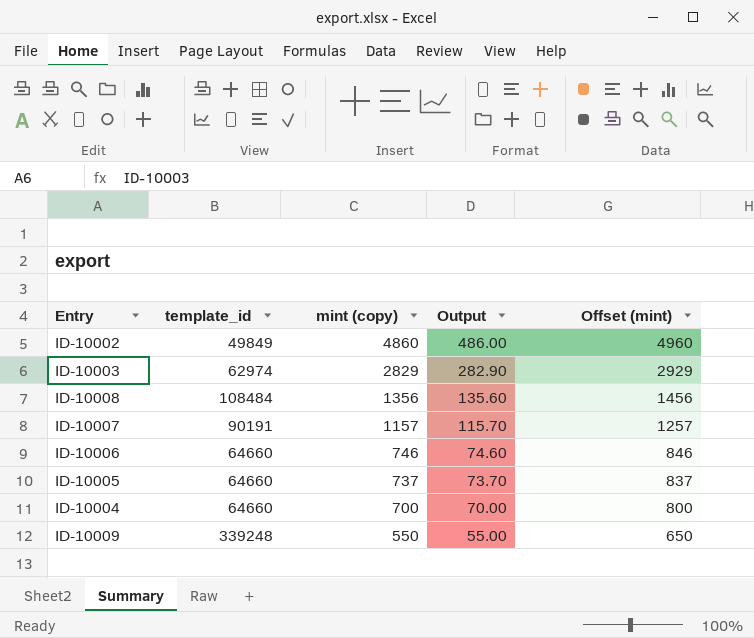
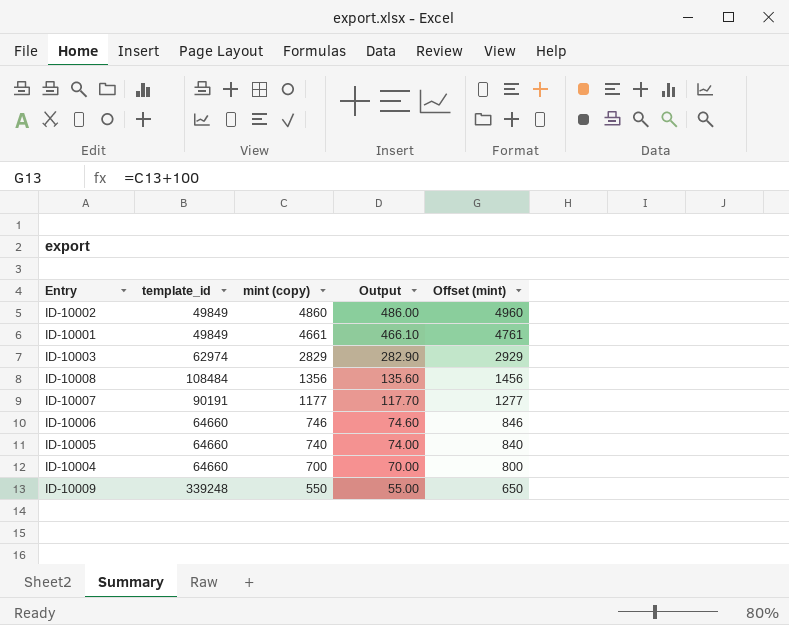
row ID-10001: none -> 49849 | 4661 | 466.10 | 4761
ID-10007 | mint (copy): 1157 -> 1177
ID-10007 | Output: 115.70 -> 117.70
ID-10007 | Offset (mint): 1257 -> 1277
ID-10005 | mint (copy): 737 -> 740
ID-10005 | Output: 73.70 -> 74.00
ID-10005 | Offset (mint): 837 -> 840

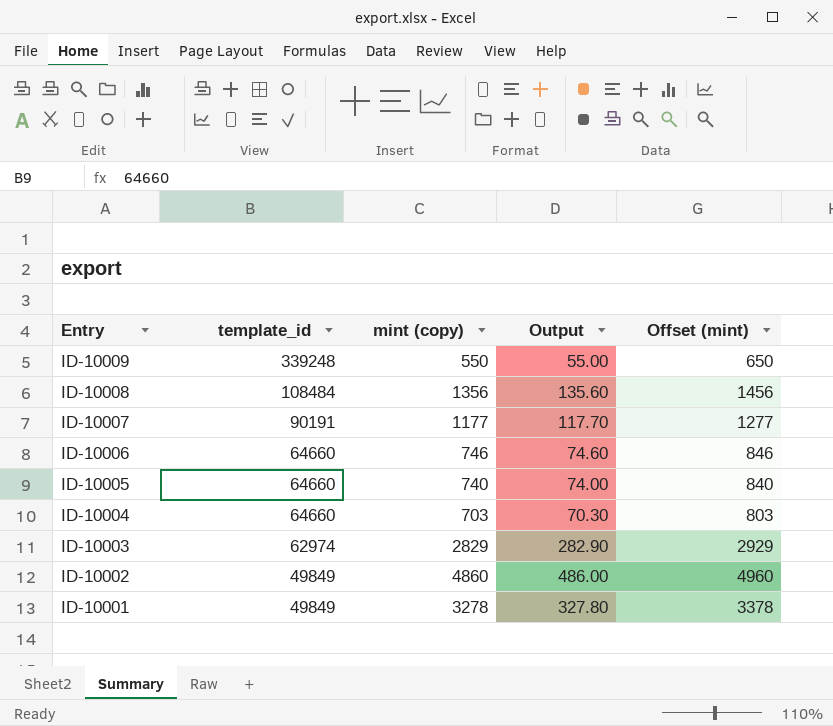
row order: mint (copy) descending -> Entry descending
ID-10004 | mint (copy): 700 -> 703
ID-10004 | Output: 70.00 -> 70.30
ID-10004 | Offset (mint): 800 -> 803
ID-10001 | mint (copy): 4661 -> 3278
ID-10001 | Output: 466.10 -> 327.80
ID-10001 | Offset (mint): 4761 -> 3378

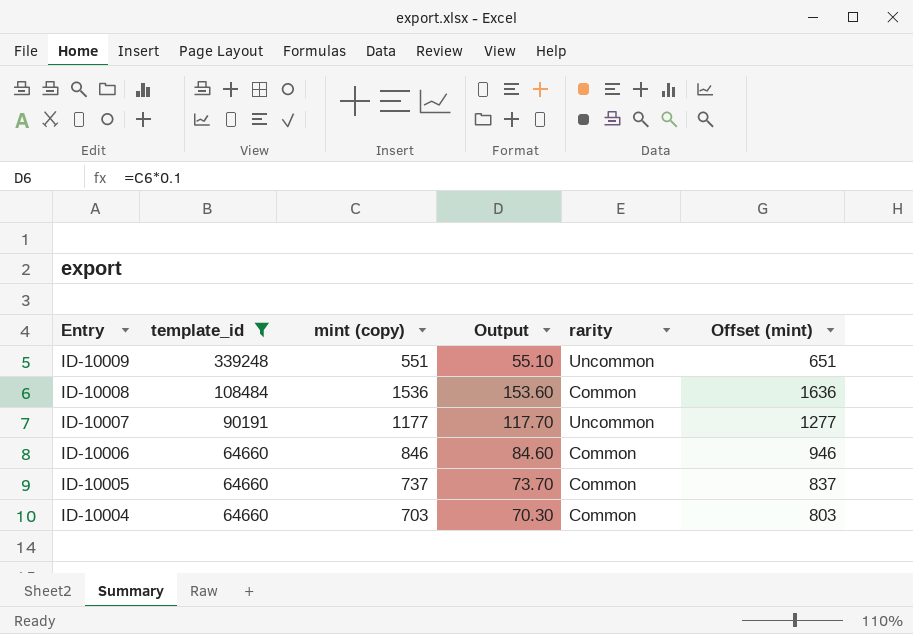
filter: none -> template_id >= 64660
column rarity | position: none -> 5
ID-10009 | mint (copy): 550 -> 551
ID-10009 | Output: 55.00 -> 55.10
ID-10009 | Offset (mint): 650 -> 651
ID-10008 | mint (copy): 1356 -> 1536
ID-10008 | Output: 135.60 -> 153.60
ID-10008 | Offset (mint): 1456 -> 1636
ID-10006 | mint (copy): 746 -> 846
ID-10006 | Output: 74.60 -> 84.60
ID-10006 | Offset (mint): 846 -> 946
ID-10005 | mint (copy): 740 -> 737
ID-10005 | Output: 74.00 -> 73.70
ID-10005 | Offset (mint): 840 -> 837

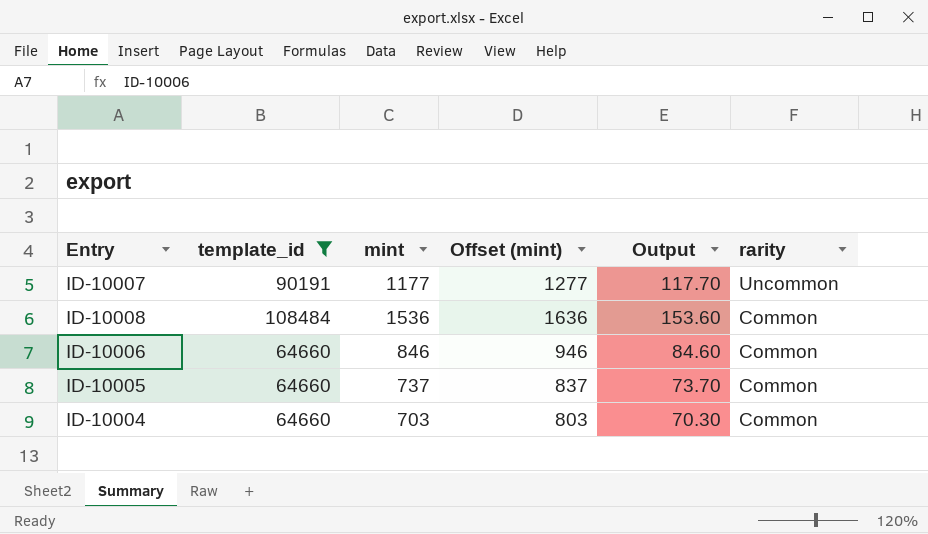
row order: Entry descending -> rarity descending
column name: mint (copy) -> mint
column Offset (mint) | position: 6 -> 4
row ID-10009: 339248 | 551 | 55.10 | Uncommon | 651 -> none

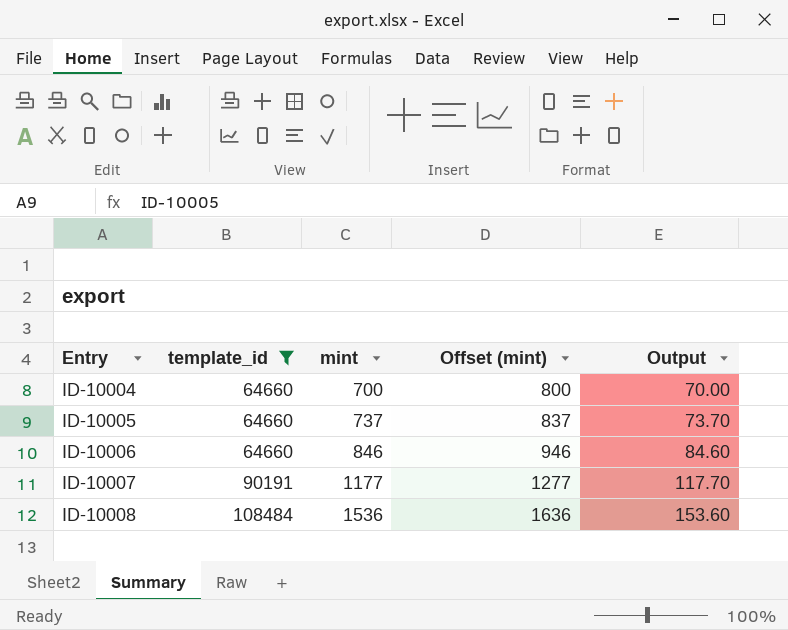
row order: rarity descending -> Entry ascending
column rarity | position: 6 -> none
ID-10004 | mint: 703 -> 700
ID-10004 | Offset (mint): 803 -> 800
ID-10004 | Output: 70.30 -> 70.00

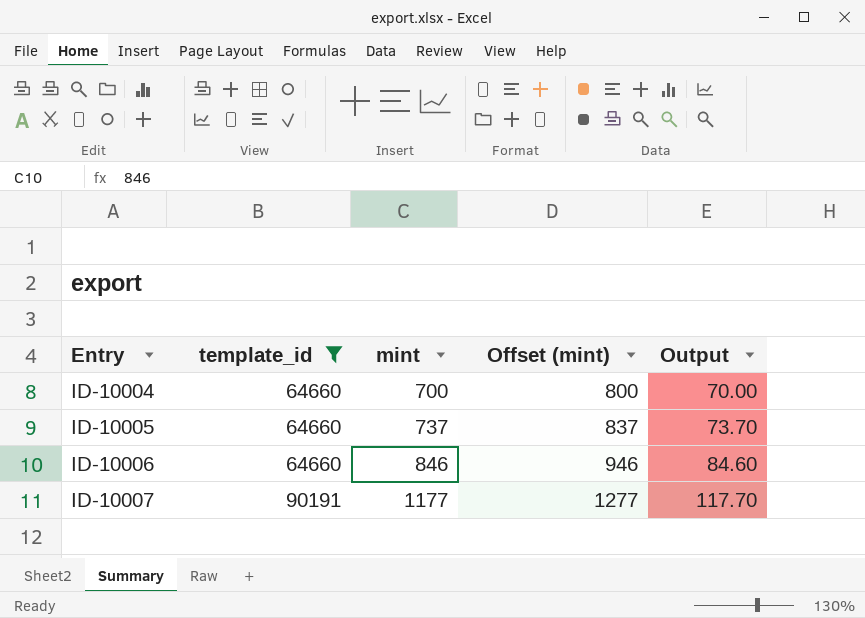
row ID-10008: 108484 | 1536 | 1636 | 153.60 -> none

